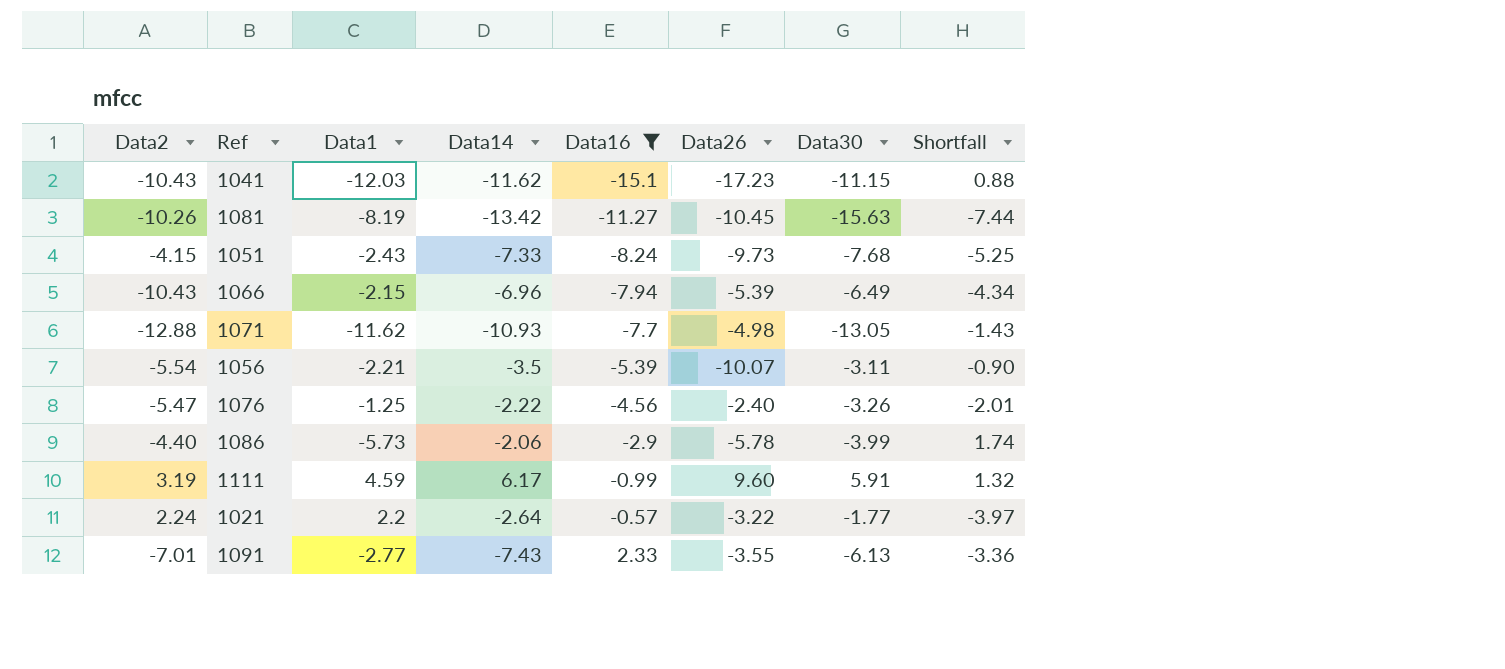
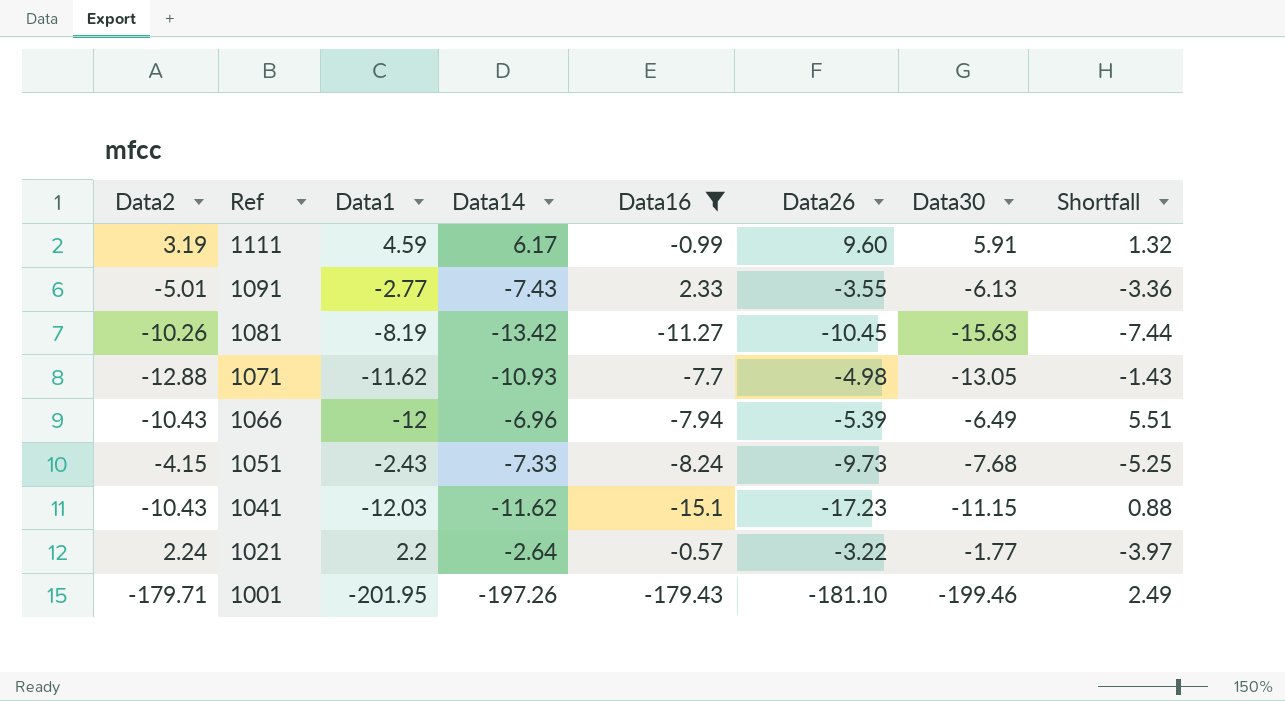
row order: Data16 ascending -> Ref descending
row 1056: -5.54 | -2.21 | -3.5 | -5.39 | -10.07 | -3.11 | -0.90 -> none
row 1076: -5.47 | -1.25 | -2.22 | -4.56 | -2.40 | -3.26 | -2.01 -> none
row 1086: -4.40 | -5.73 | -2.06 | -2.9 | -5.78 | -3.99 | 1.74 -> none
1091 | Data2: -7.01 -> -5.01
1066 | Data1: -2.15 -> -12
1066 | Shortfall: -4.34 -> 5.51
row 1001: none -> -179.71 | -201.95 | -197.26 | -179.43 | -181.10 | -199.46 | 2.49

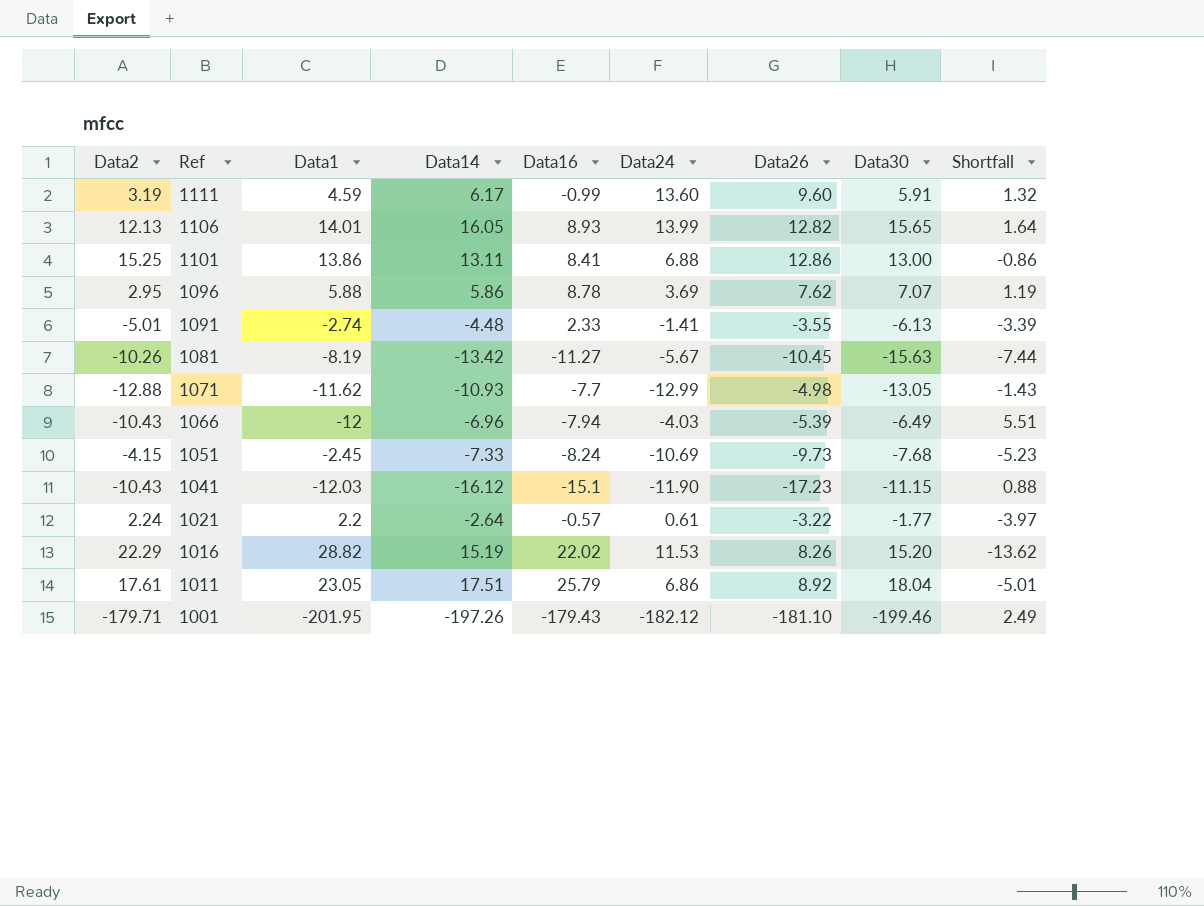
filter: Data16 <= 2.33 -> none
column Data24 | position: none -> 6
1091 | Data1: -2.77 -> -2.74
1091 | Data14: -7.43 -> -4.48
1091 | Shortfall: -3.36 -> -3.39
1051 | Data1: -2.43 -> -2.45
1051 | Shortfall: -5.25 -> -5.23
1041 | Data14: -11.62 -> -16.12

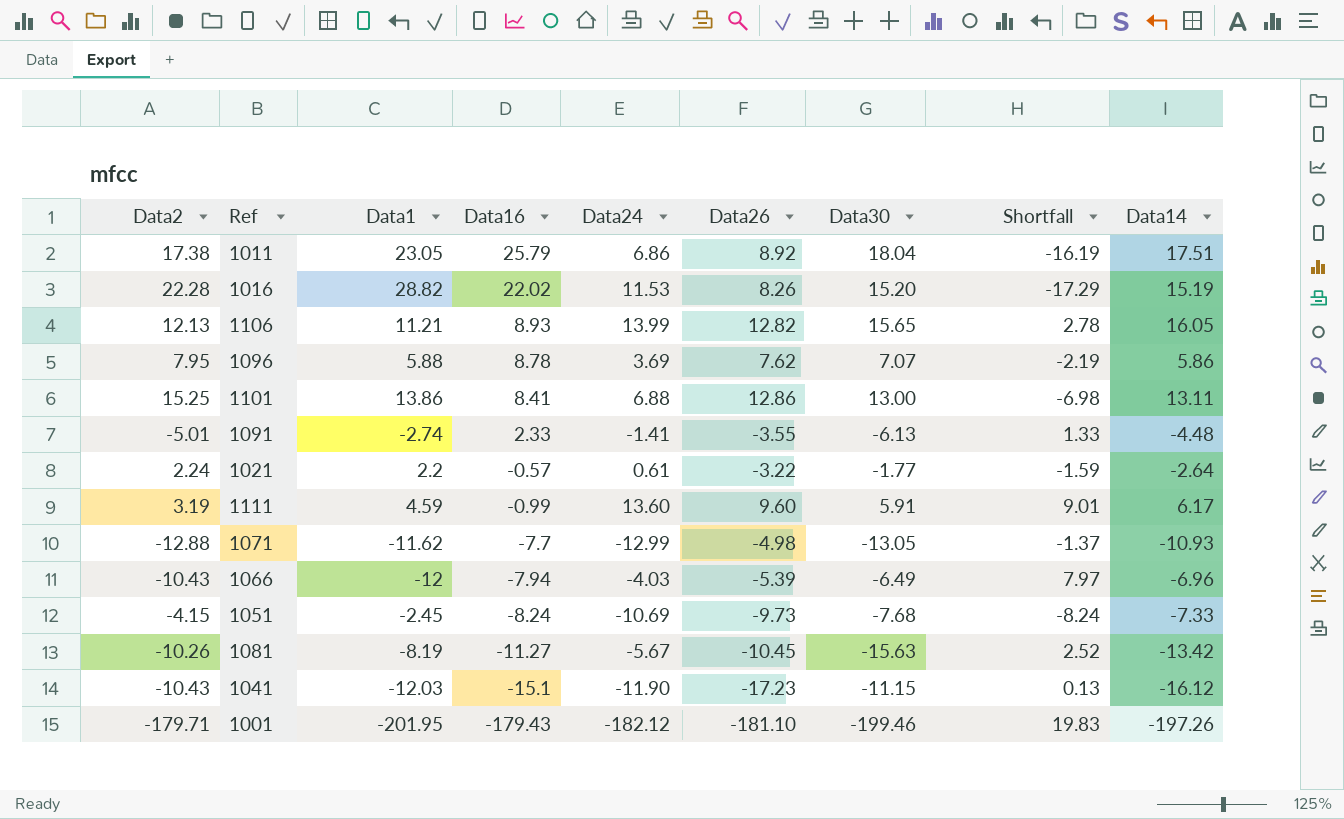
row order: Ref descending -> Data16 descending
column Shortfall | formula: [Data30] - [Data1] -> [Data24] - [Data1]
column Data14 | position: 4 -> 9
1011 | Data2: 17.61 -> 17.38
1016 | Data2: 22.29 -> 22.28
1106 | Data1: 14.01 -> 11.21
1096 | Data2: 2.95 -> 7.95

